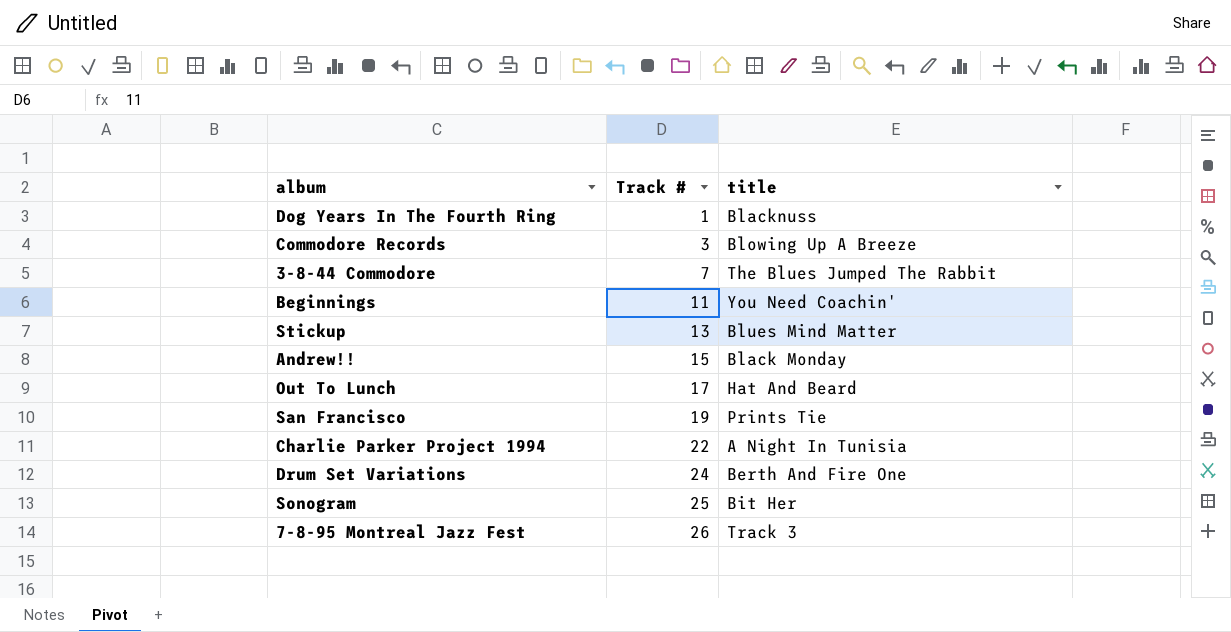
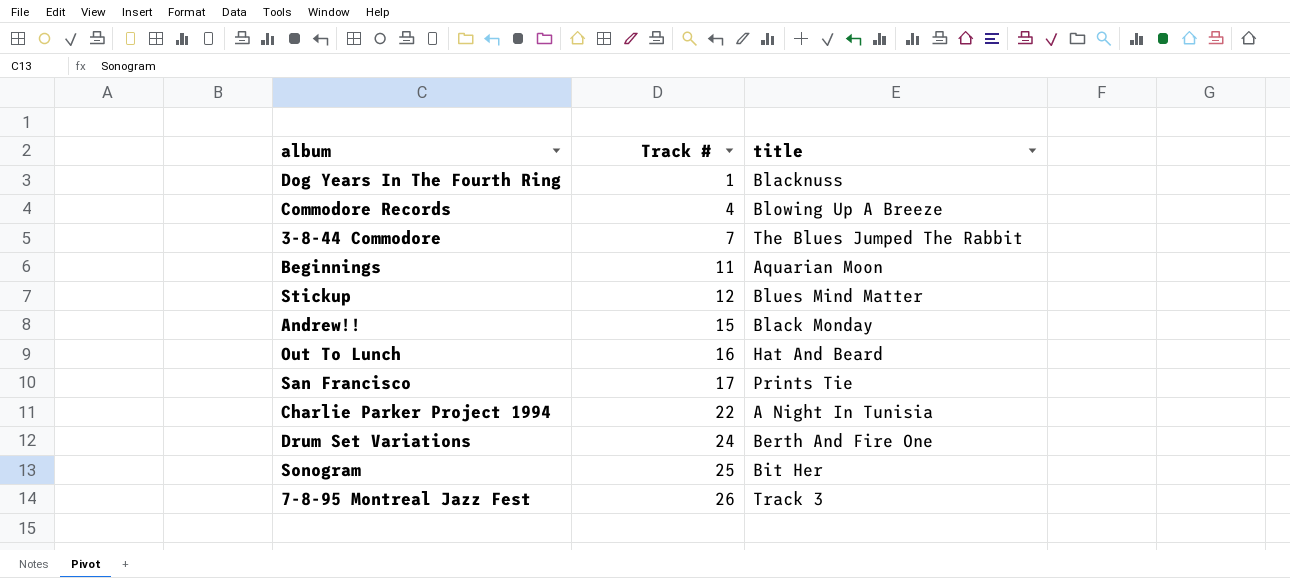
Commodore Records | Track #: 3 -> 4
Beginnings | title: You Need Coachin' -> Aquarian Moon
Stickup | Track #: 13 -> 12
Out To Lunch | Track #: 17 -> 16
San Francisco | Track #: 19 -> 17

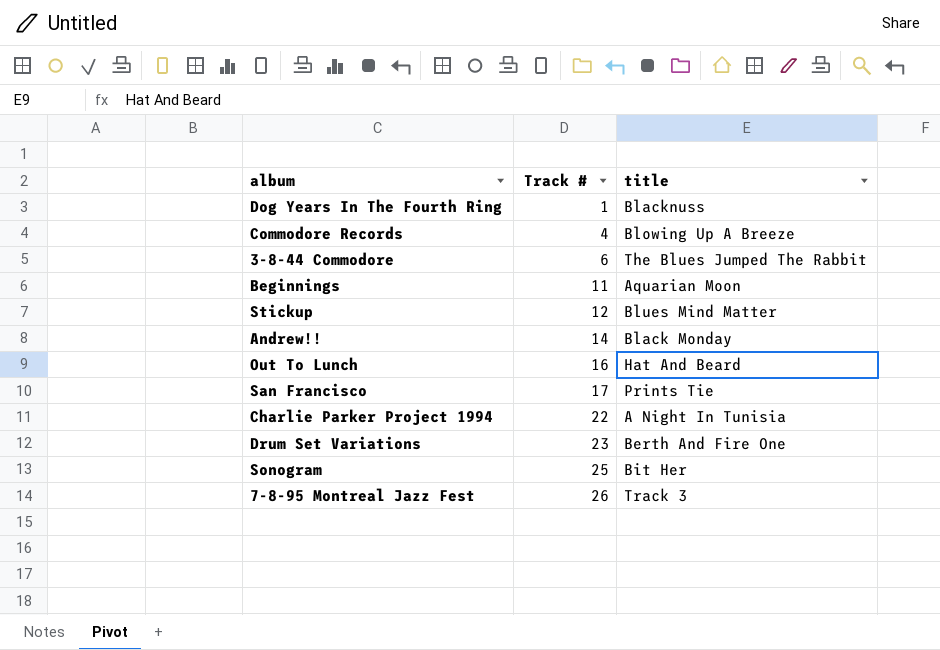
3-8-44 Commodore | Track #: 7 -> 6
Andrew!! | Track #: 15 -> 14
Drum Set Variations | Track #: 24 -> 23

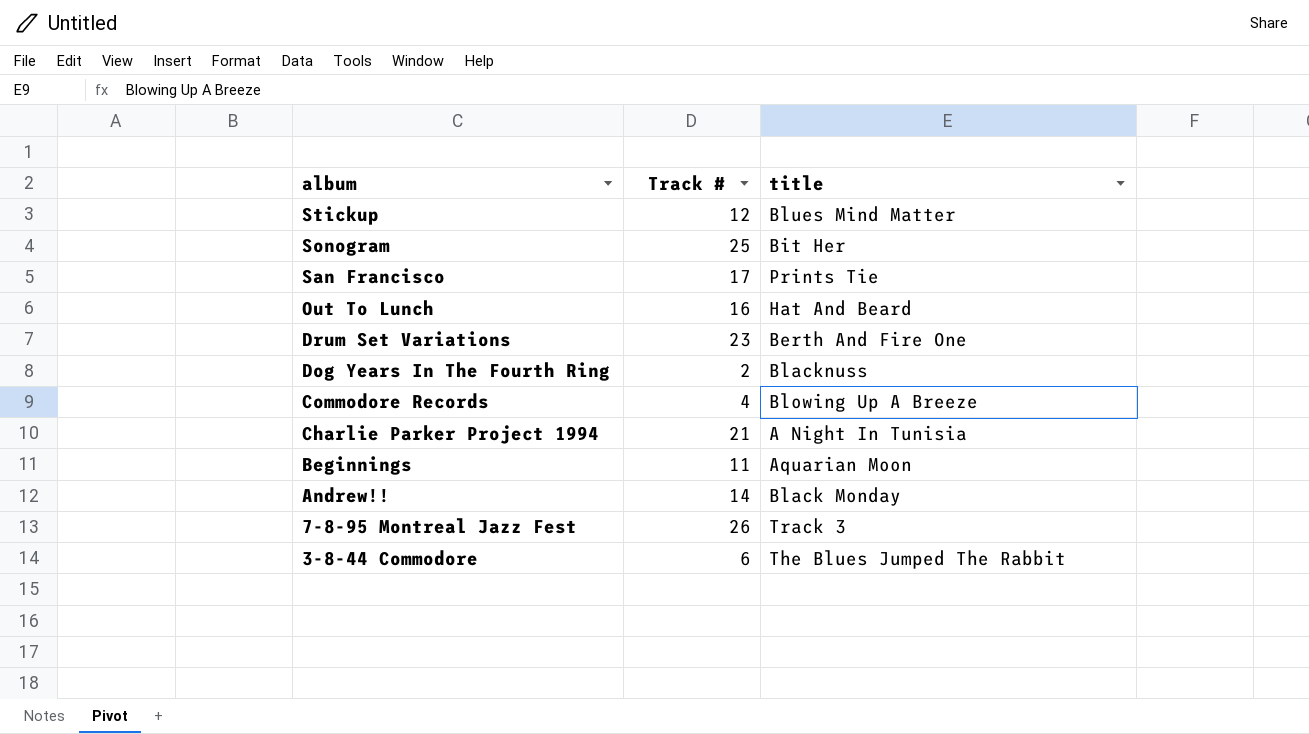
row order: Track # ascending -> album descending
Dog Years In The Fourth Ring | Track #: 1 -> 2
Charlie Parker Project 1994 | Track #: 22 -> 21

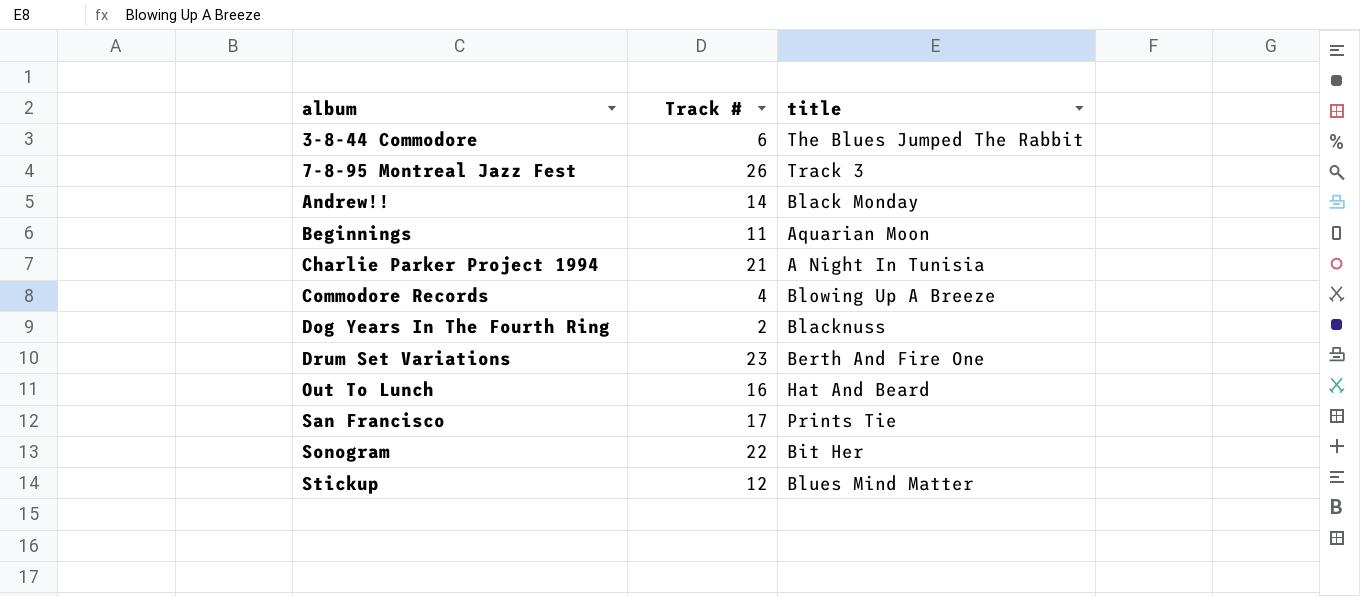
row order: album descending -> album ascending
Sonogram | Track #: 25 -> 22

